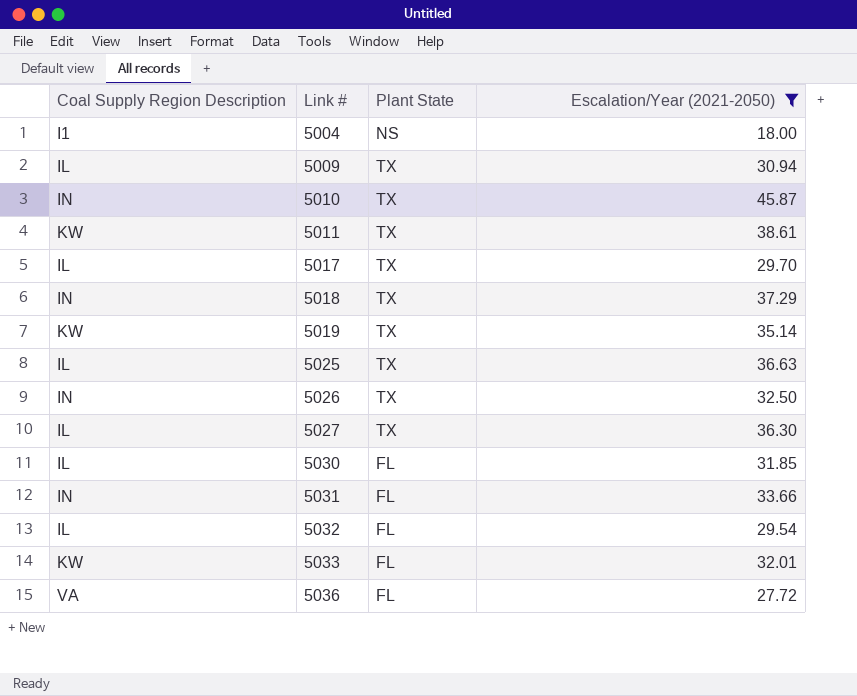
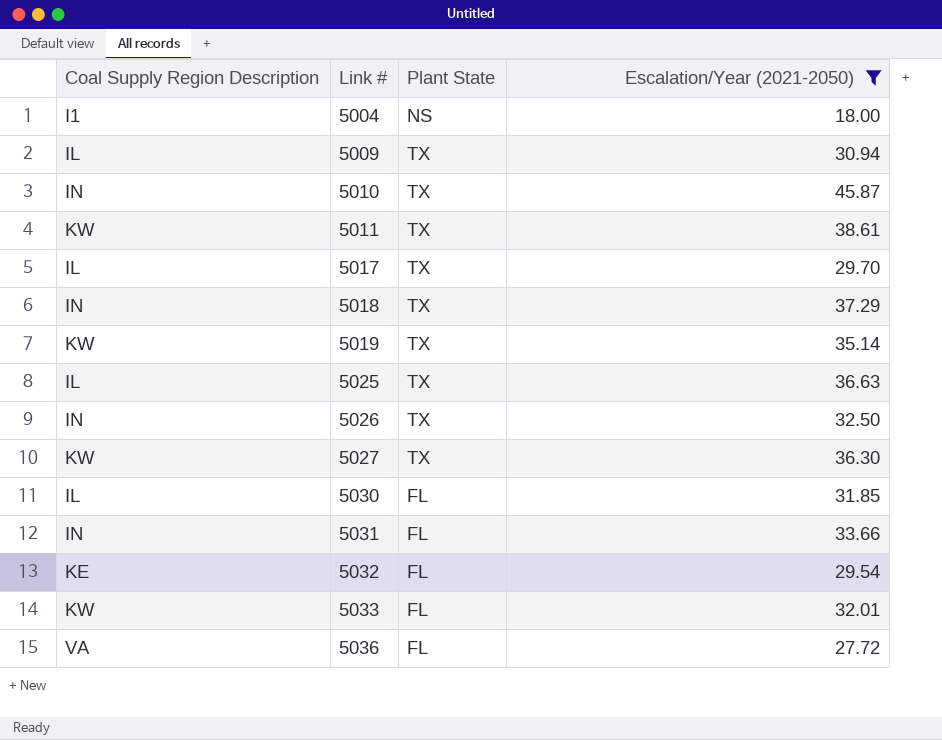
5027 | Coal Supply Region Description: IL -> KW
5032 | Coal Supply Region Description: IL -> KE

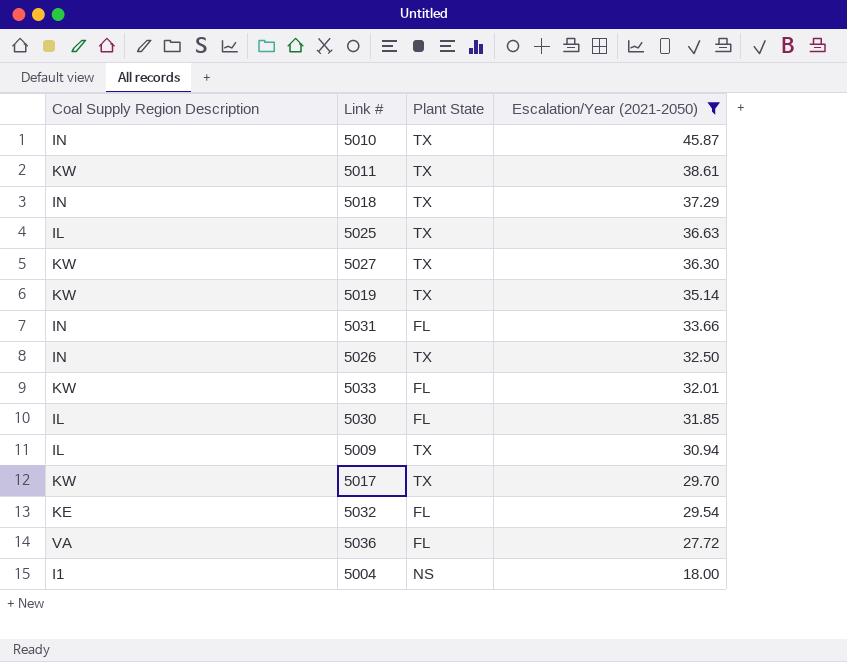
row order: Link # ascending -> Escalation/Year (2021-2050) descending
5017 | Coal Supply Region Description: IL -> KW

